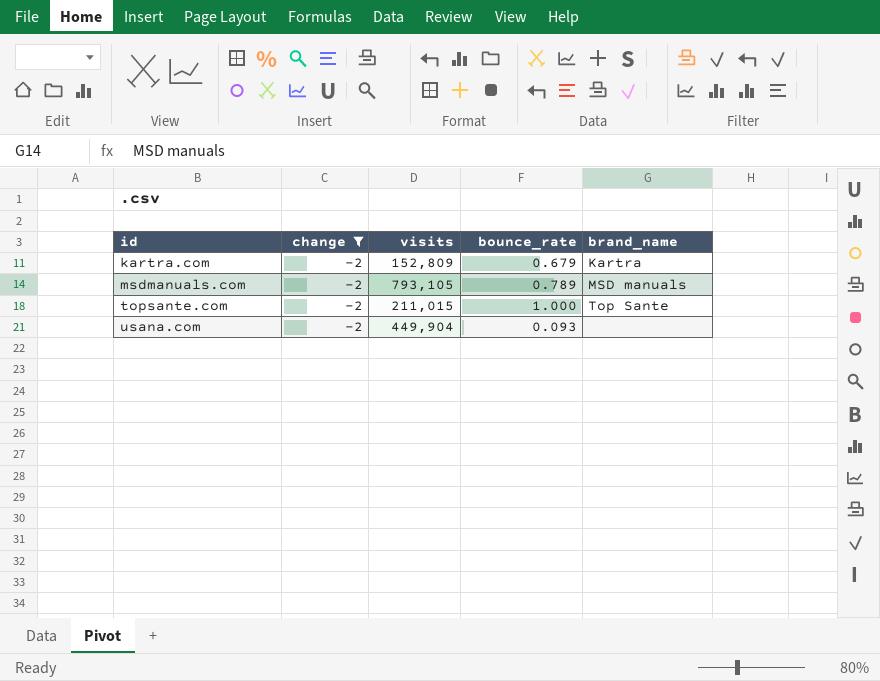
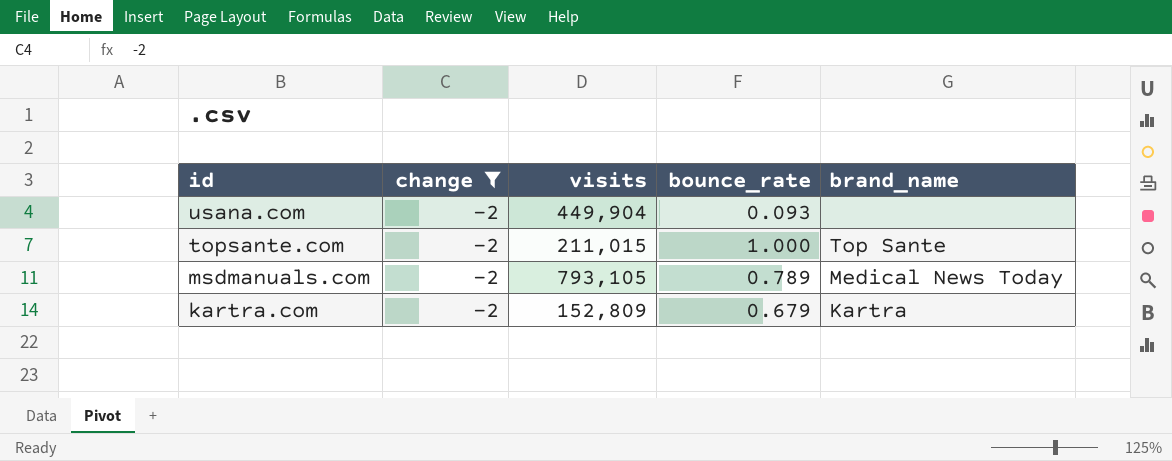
row order: id ascending -> id descending
msdmanuals.com | brand_name: MSD manuals -> Medical News Today

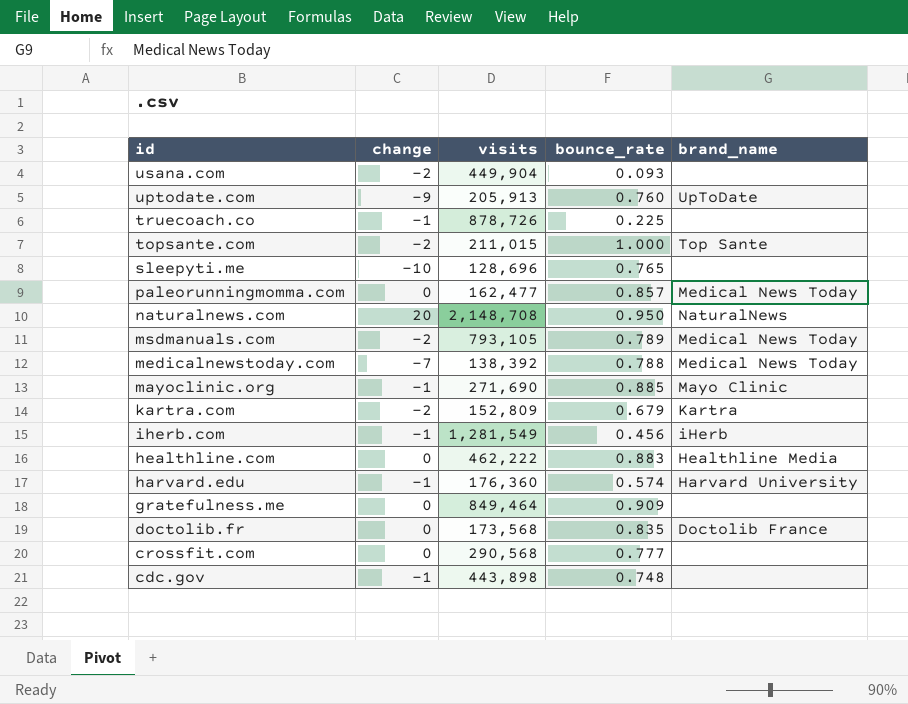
filter: change = -2 -> none

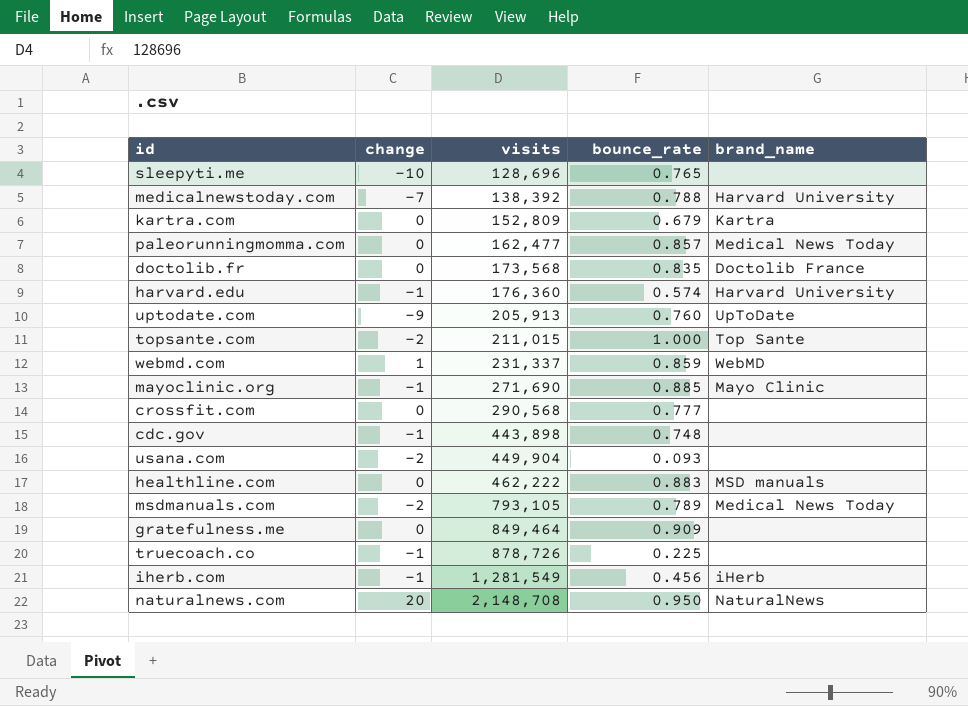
row order: id descending -> visits ascending
medicalnewstoday.com | brand_name: Medical News Today -> Harvard University
kartra.com | change: -2 -> 0
row webmd.com: none -> 1 | 231,337 | 0.859 | WebMD
healthline.com | brand_name: Healthline Media -> MSD manuals

